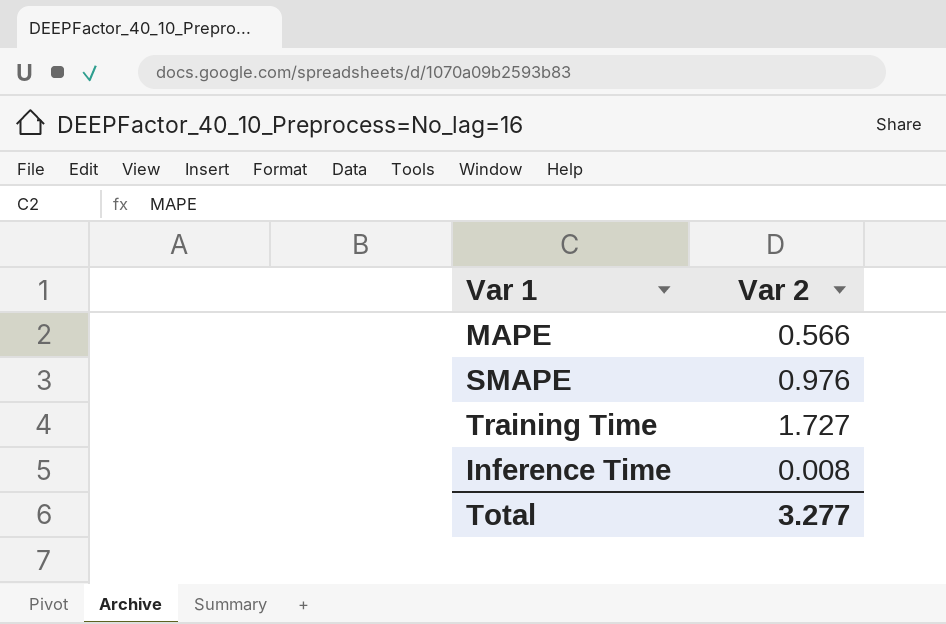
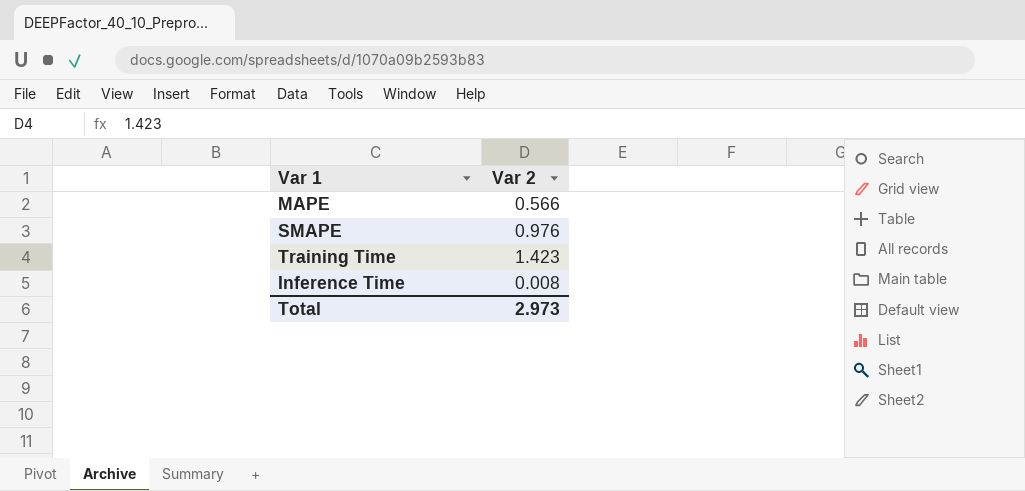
Training Time | Var 2: 1.727 -> 1.423
Total | Var 2: 3.277 -> 2.973

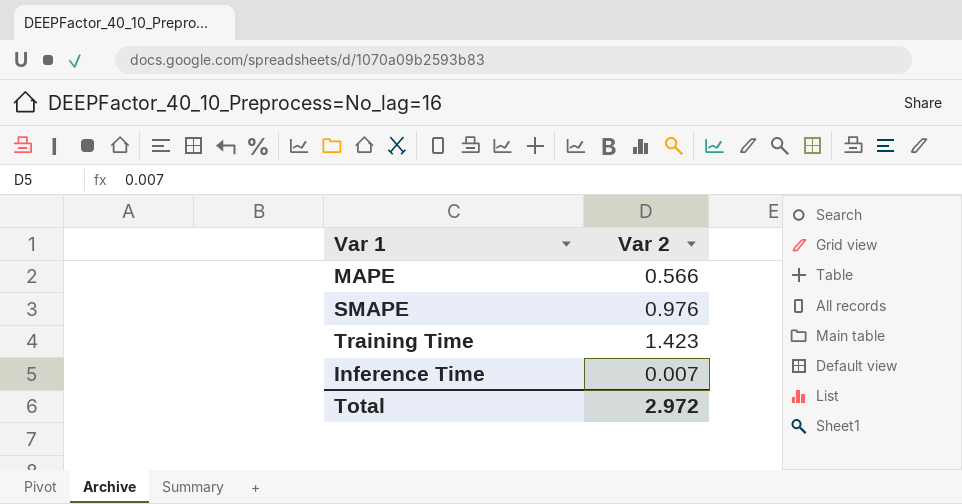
Inference Time | Var 2: 0.008 -> 0.007
Total | Var 2: 2.973 -> 2.972

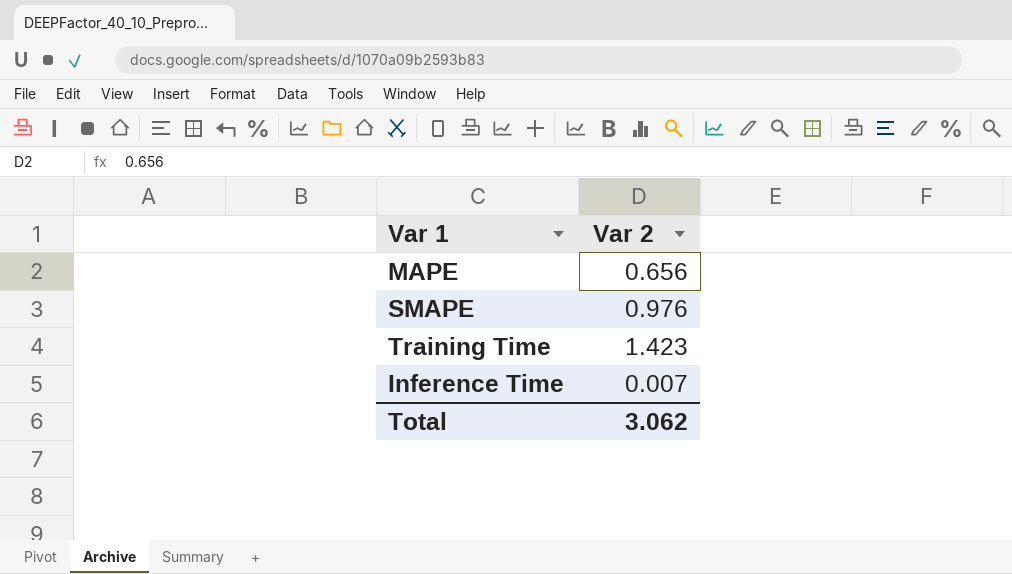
MAPE | Var 2: 0.566 -> 0.656
Total | Var 2: 2.972 -> 3.062

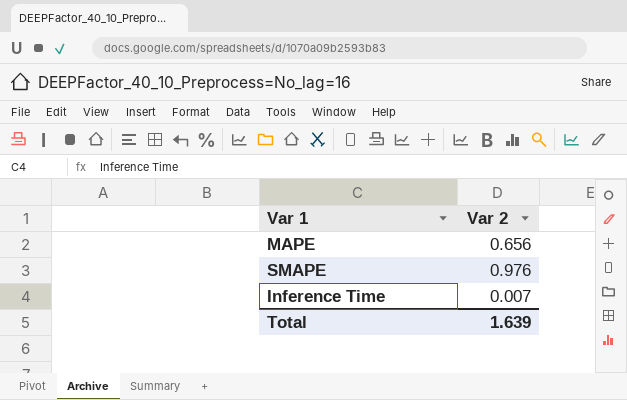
row Training Time: 1.423 -> none
Total | Var 2: 3.062 -> 1.639

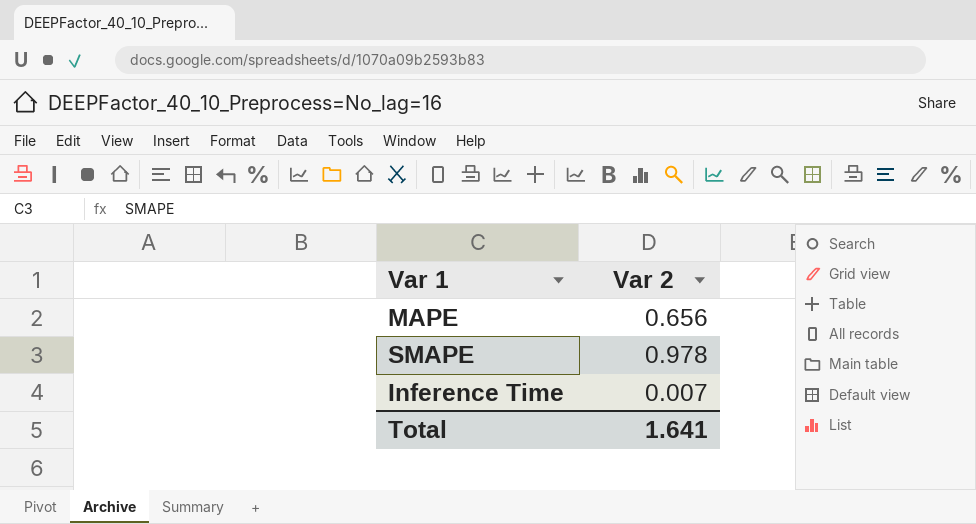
SMAPE | Var 2: 0.976 -> 0.978
Total | Var 2: 1.639 -> 1.641

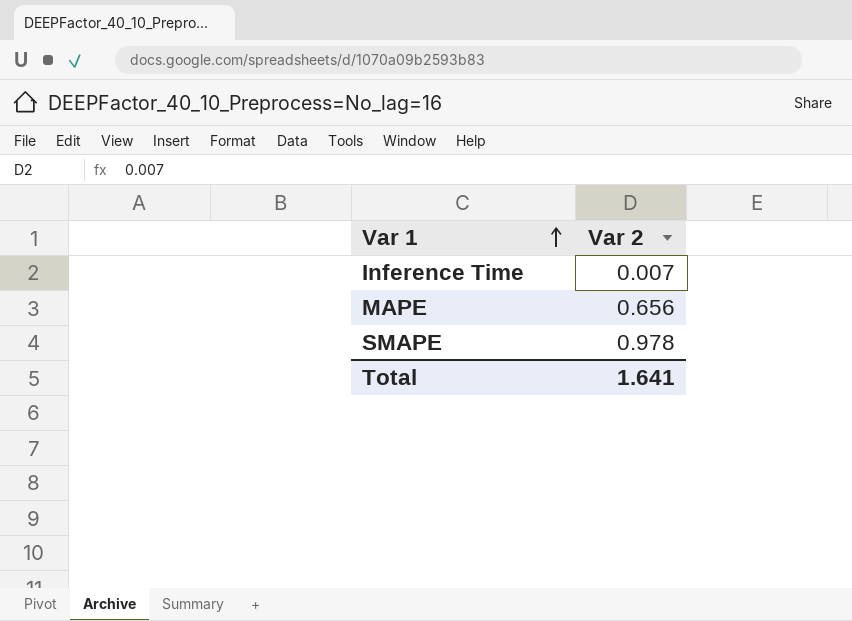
row order: none -> Var 1 ascending

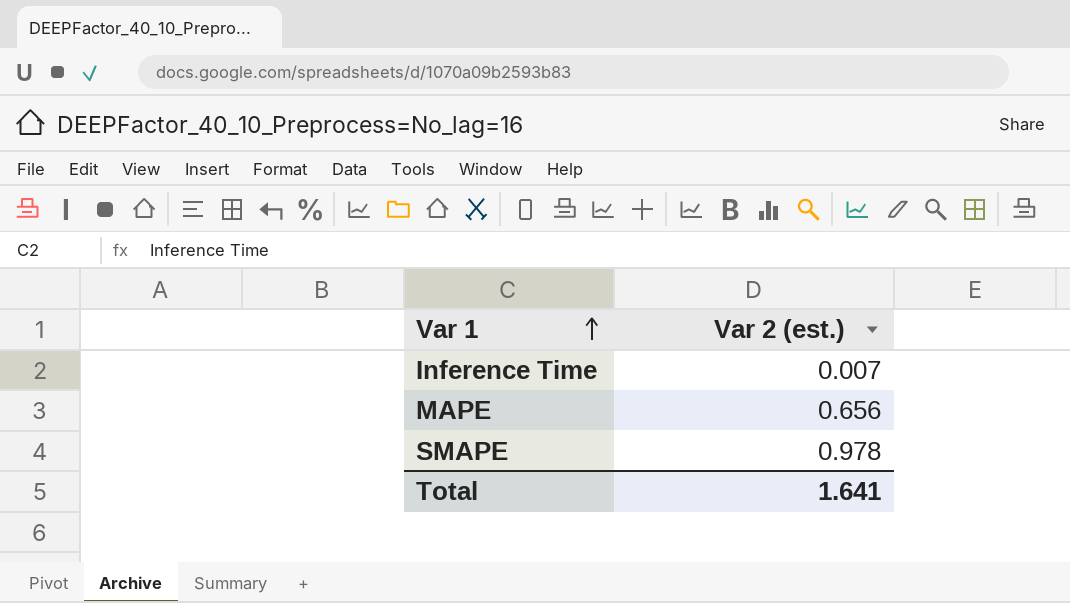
column name: Var 2 -> Var 2 (est.)

